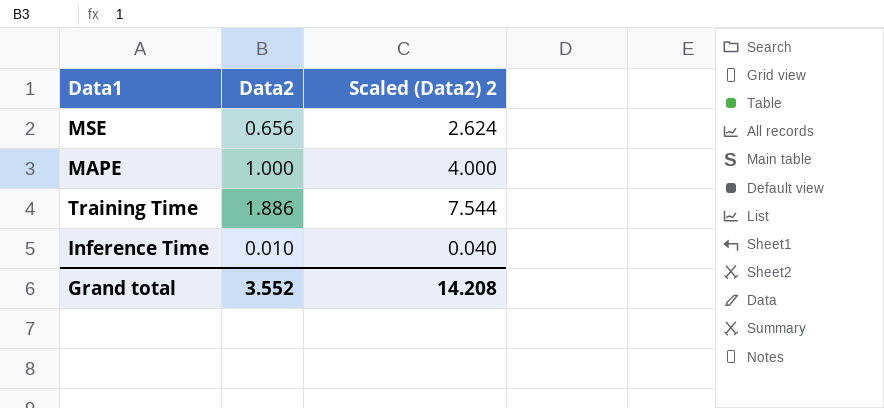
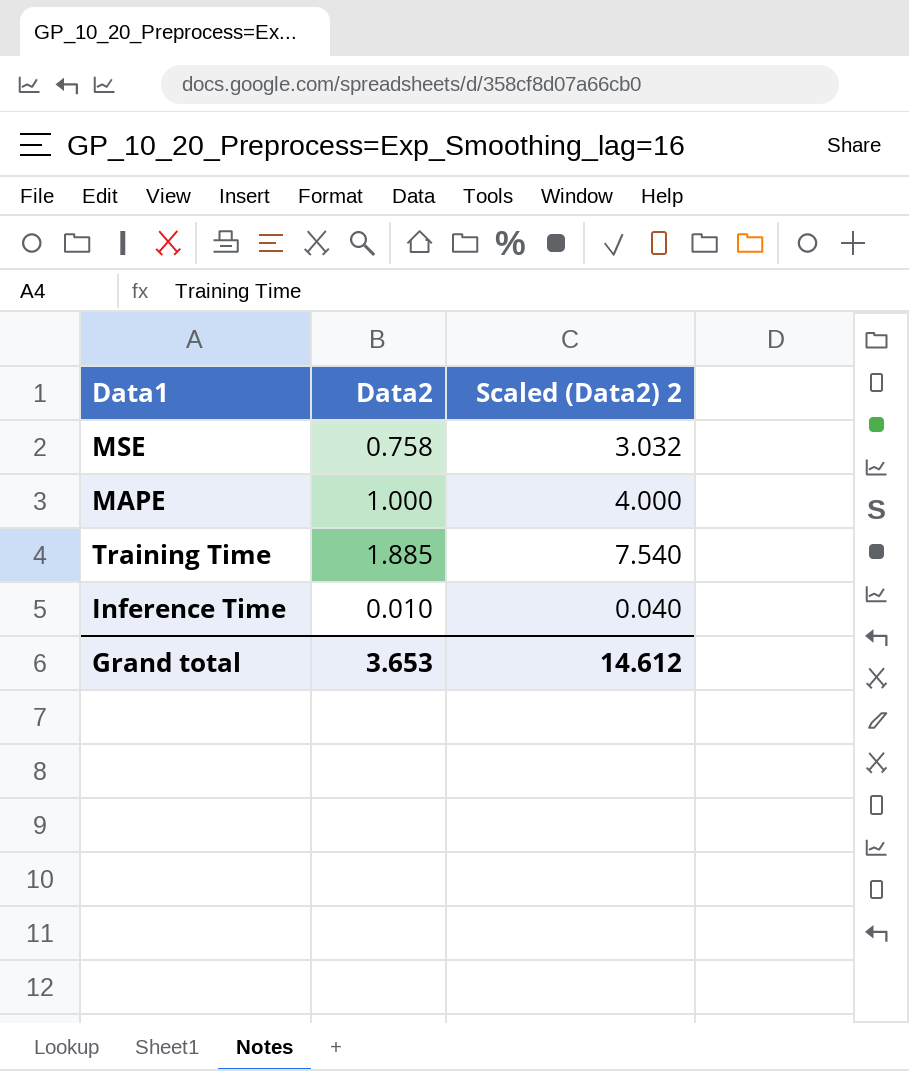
MSE | Data2: 0.656 -> 0.758
MSE | Scaled (Data2) 2: 2.624 -> 3.032
Training Time | Data2: 1.886 -> 1.885
Training Time | Scaled (Data2) 2: 7.544 -> 7.540
Grand total | Data2: 3.552 -> 3.653
Grand total | Scaled (Data2) 2: 14.208 -> 14.612

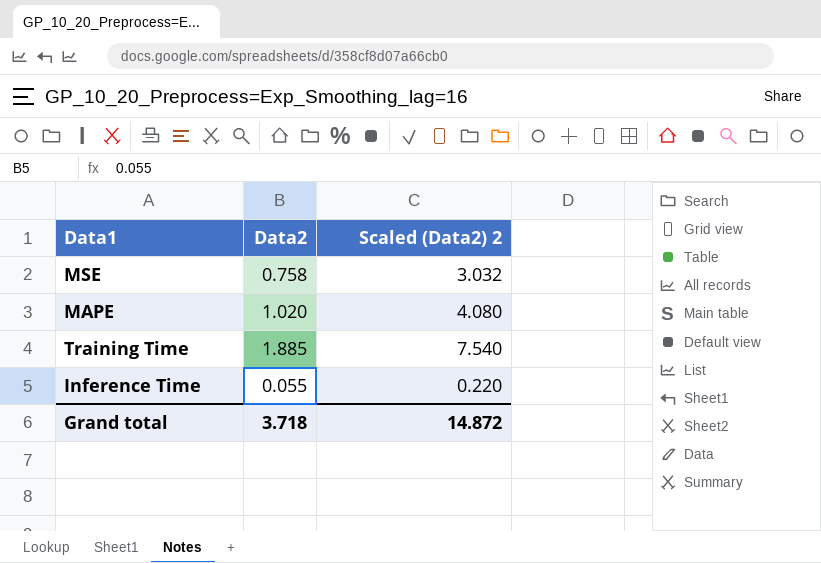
MAPE | Data2: 1.000 -> 1.020
MAPE | Scaled (Data2) 2: 4.000 -> 4.080
Inference Time | Data2: 0.010 -> 0.055
Inference Time | Scaled (Data2) 2: 0.040 -> 0.220
Grand total | Data2: 3.653 -> 3.718
Grand total | Scaled (Data2) 2: 14.612 -> 14.872

